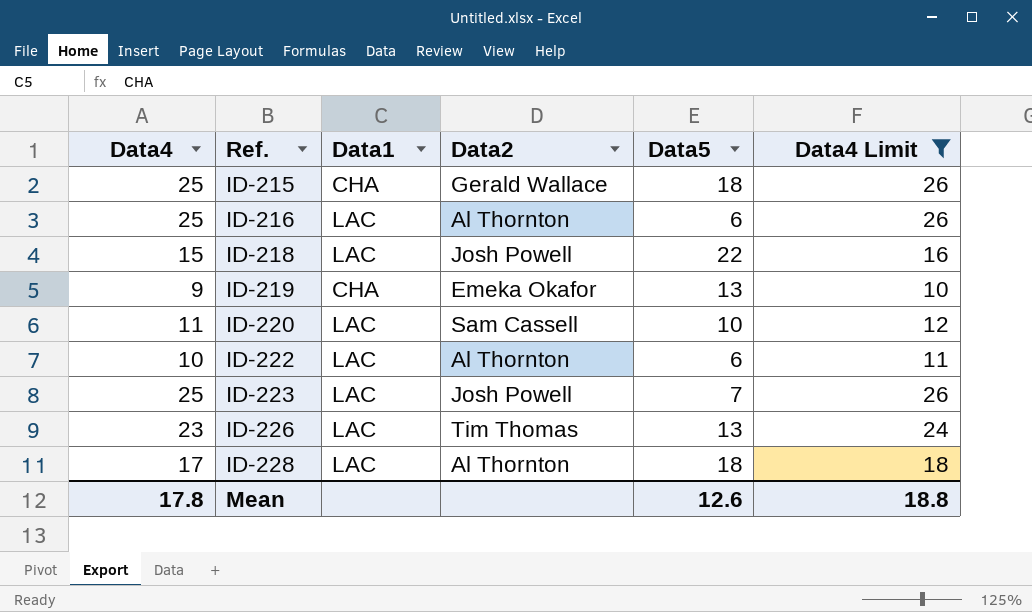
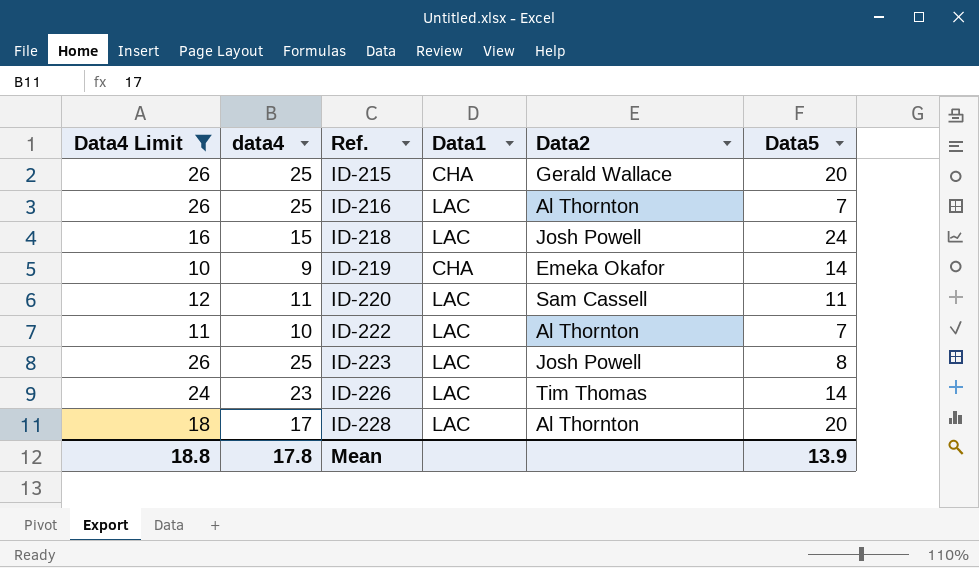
column Data4 Limit | position: 6 -> 1
column name: Data4 -> data4
ID-215 | Data5: 18 -> 20
ID-216 | Data5: 6 -> 7
ID-218 | Data5: 22 -> 24
ID-219 | Data5: 13 -> 14
ID-220 | Data5: 10 -> 11
ID-222 | Data5: 6 -> 7
ID-223 | Data5: 7 -> 8
ID-226 | Data5: 13 -> 14
ID-228 | Data5: 18 -> 20
Mean | Data5: 12.6 -> 13.9

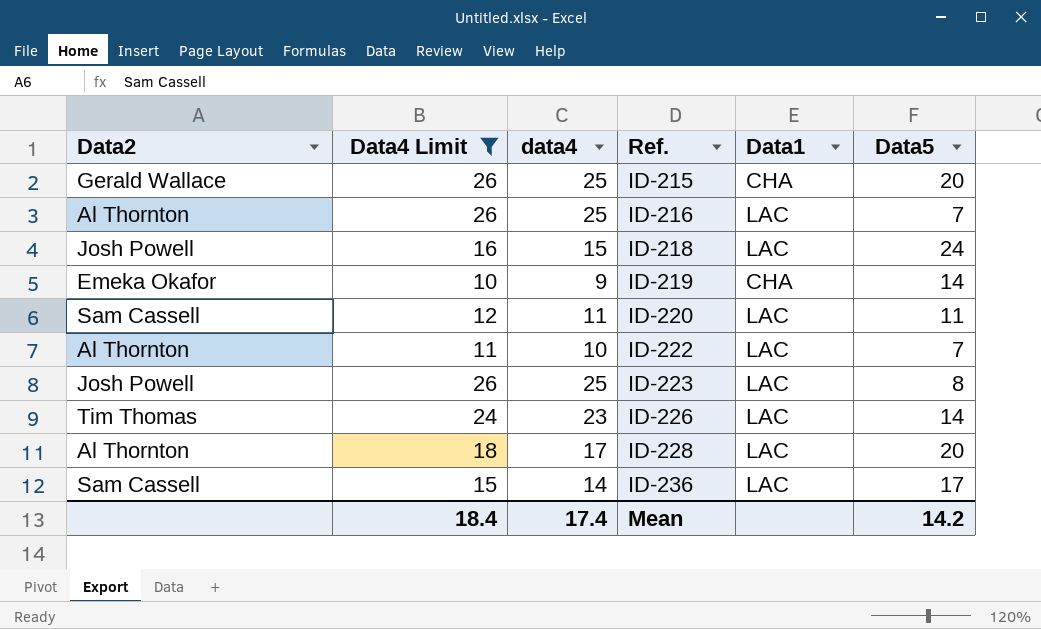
column Data2 | position: 5 -> 1
row ID-236: none -> Sam Cassell | 15 | 14 | LAC | 17
Mean | Data4 Limit: 18.8 -> 18.4
Mean | data4: 17.8 -> 17.4
Mean | Data5: 13.9 -> 14.2

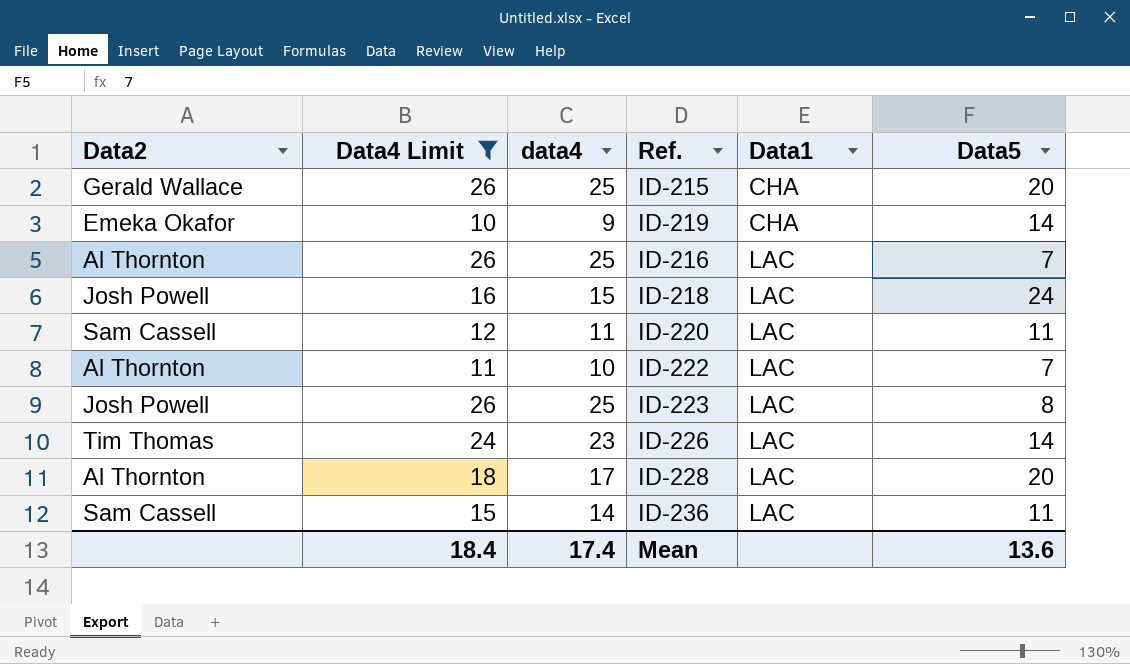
row order: Ref. ascending -> Data1 ascending
ID-236 | Data5: 17 -> 11
Mean | Data5: 14.2 -> 13.6

